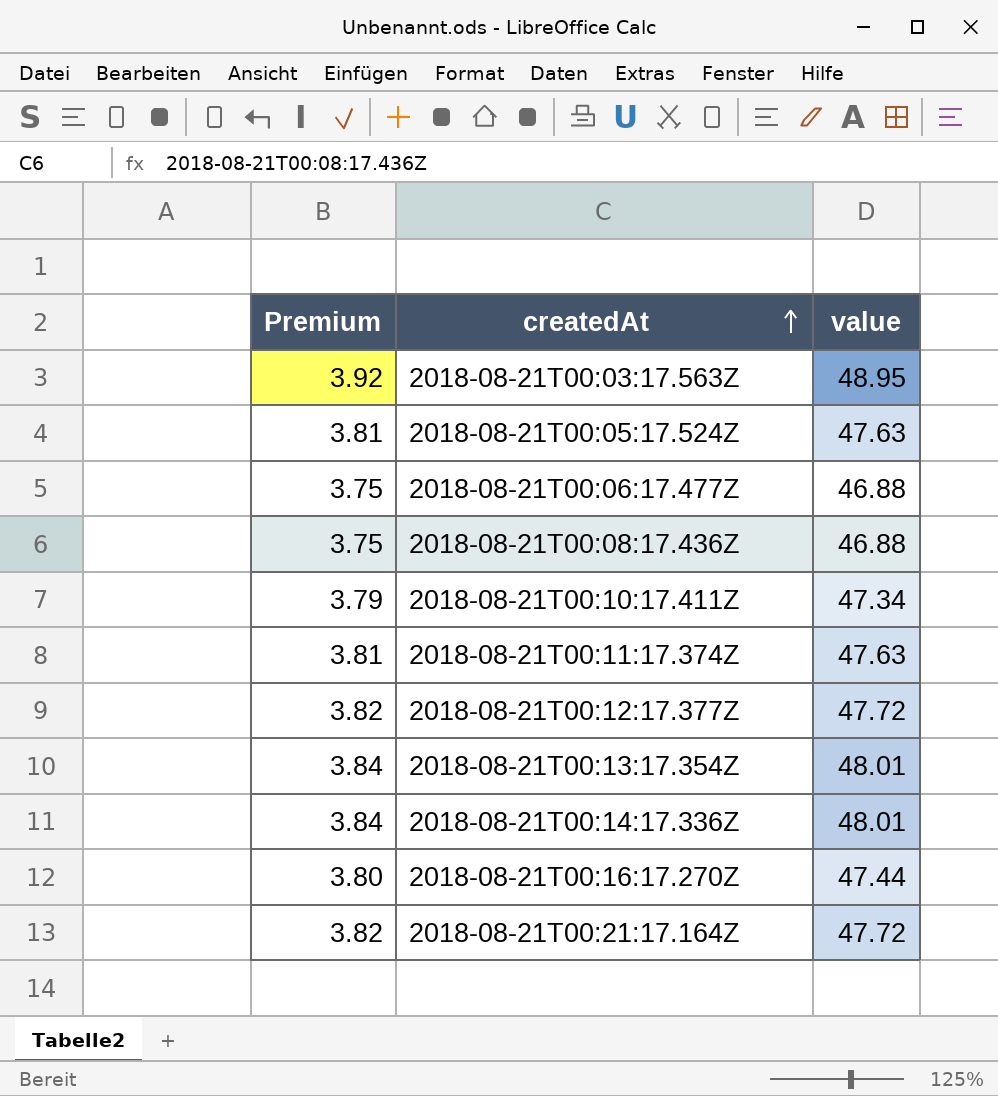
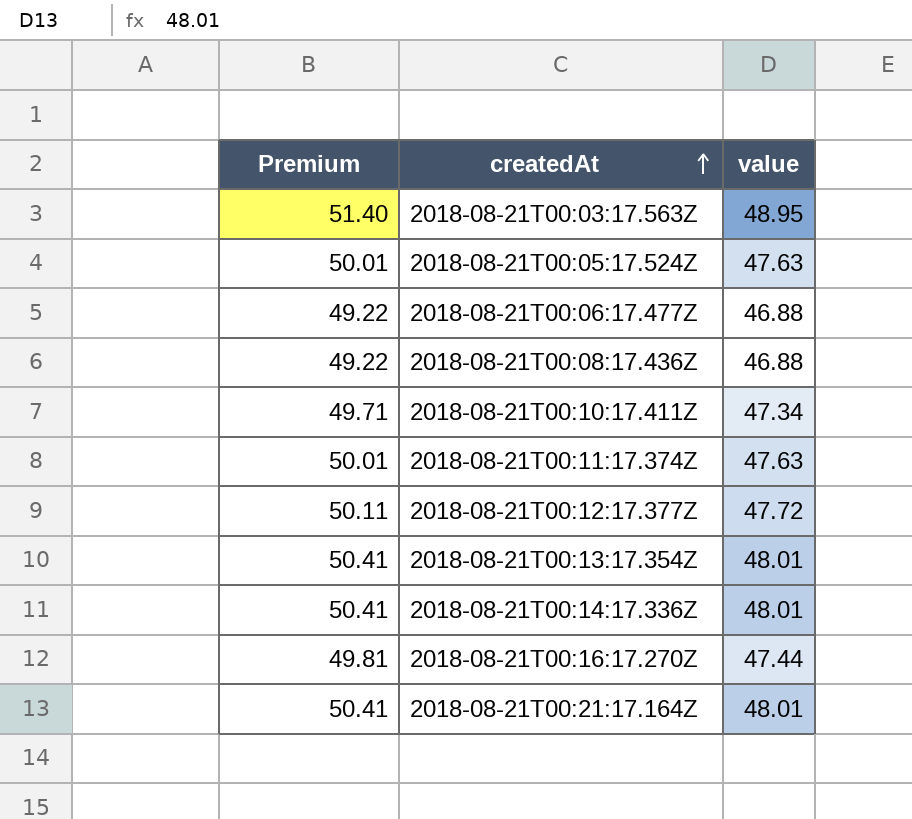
column Premium | formula: [value] * 0.08 -> [value] * 1.05
2018-08-21T00:21:17.164Z | value: 47.72 -> 48.01

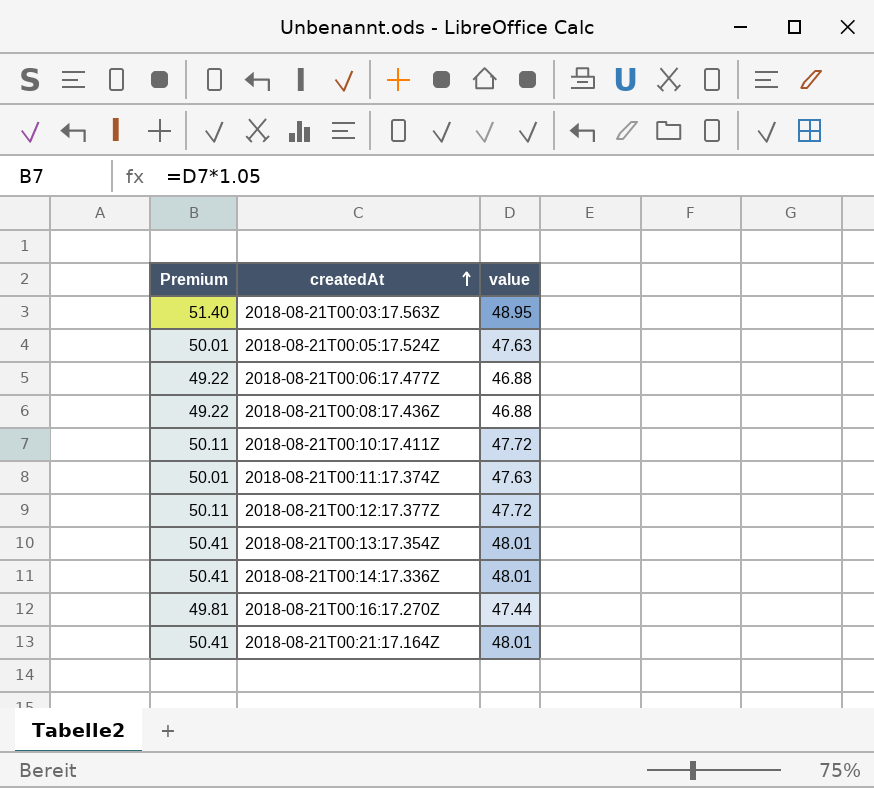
2018-08-21T00:10:17.411Z | Premium: 49.71 -> 50.11
2018-08-21T00:10:17.411Z | value: 47.34 -> 47.72

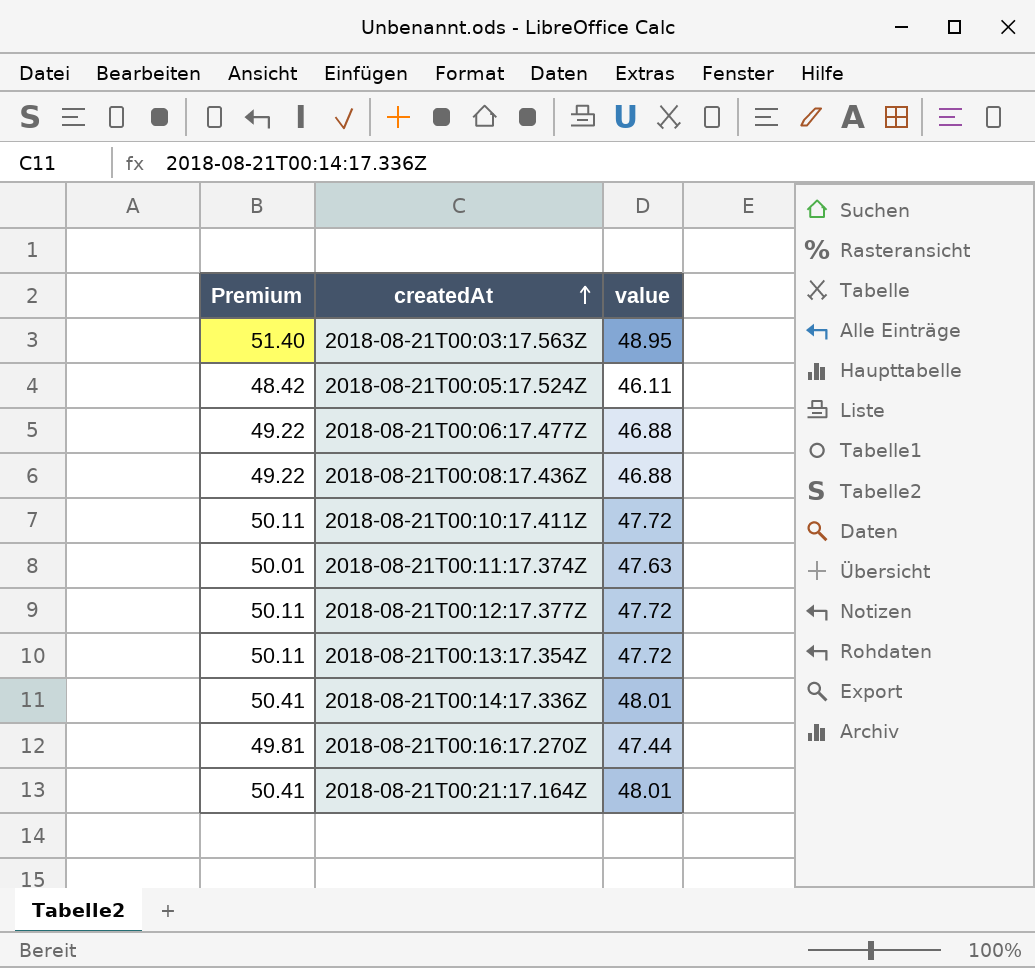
2018-08-21T00:05:17.524Z | Premium: 50.01 -> 48.42
2018-08-21T00:05:17.524Z | value: 47.63 -> 46.11
2018-08-21T00:13:17.354Z | Premium: 50.41 -> 50.11
2018-08-21T00:13:17.354Z | value: 48.01 -> 47.72

